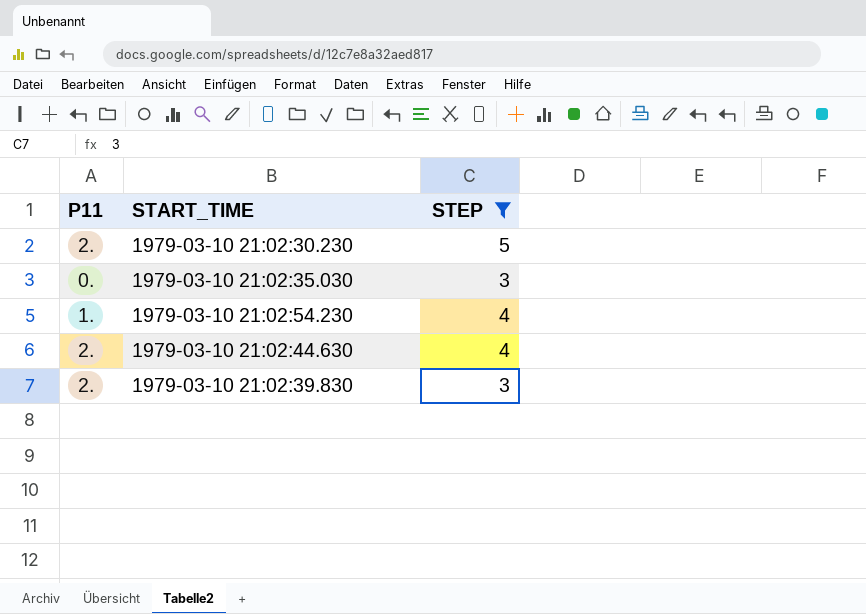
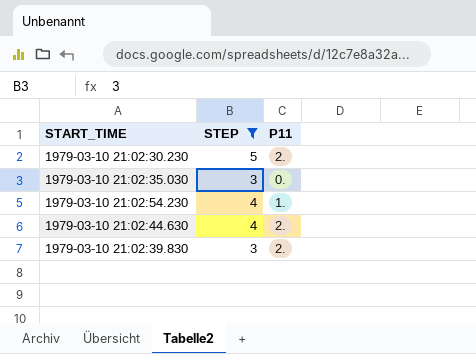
column P11 | position: 1 -> 3

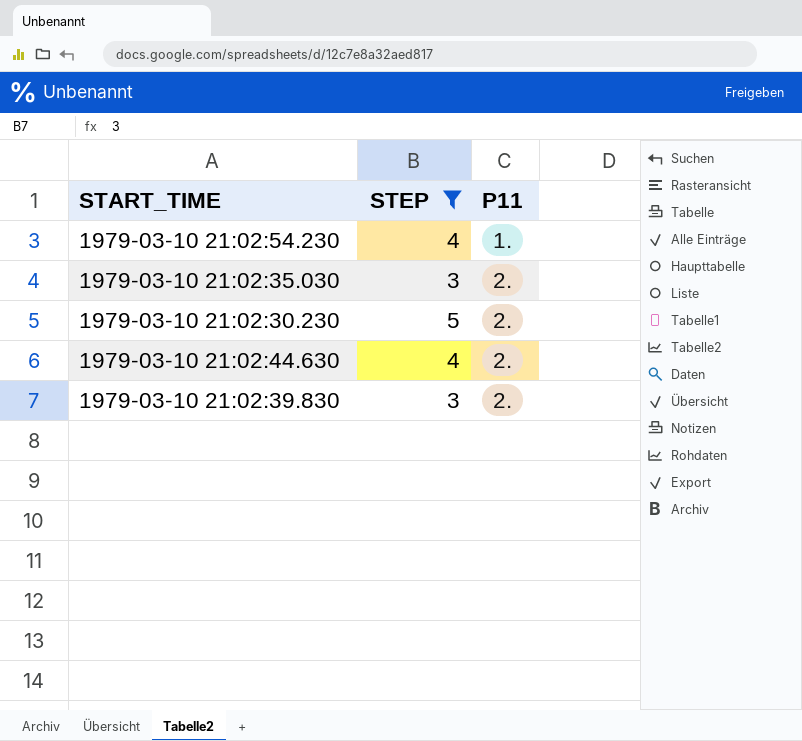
row order: none -> P11 ascending
1979-03-10 21:02:35.030 | P11: 0. -> 2.

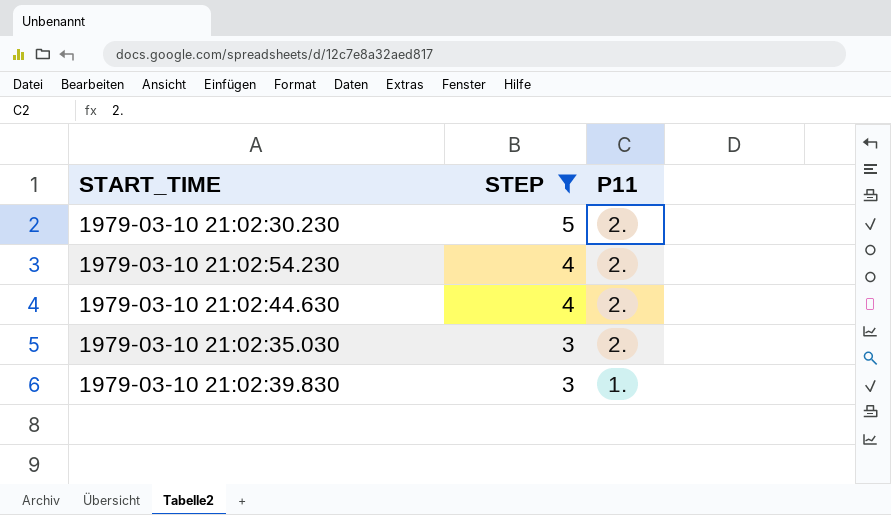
row order: P11 ascending -> STEP descending
1979-03-10 21:02:54.230 | P11: 1. -> 2.
1979-03-10 21:02:39.830 | P11: 2. -> 1.

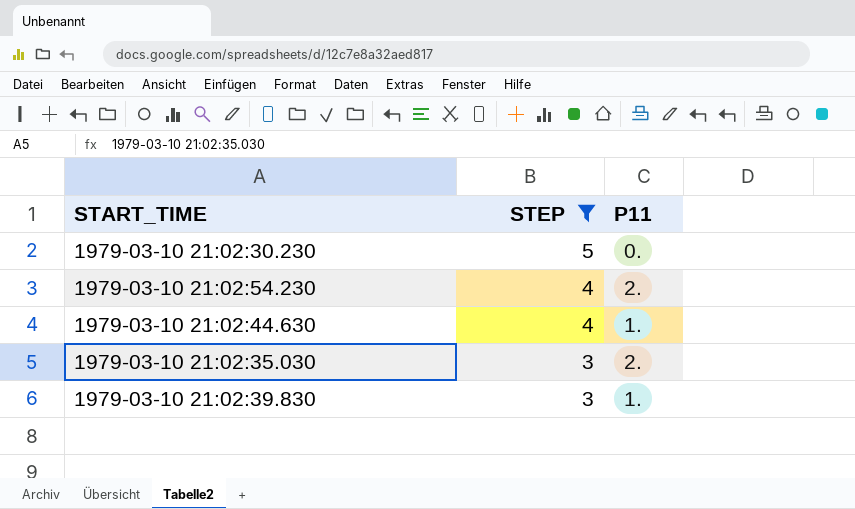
1979-03-10 21:02:30.230 | P11: 2. -> 0.
1979-03-10 21:02:44.630 | P11: 2. -> 1.

